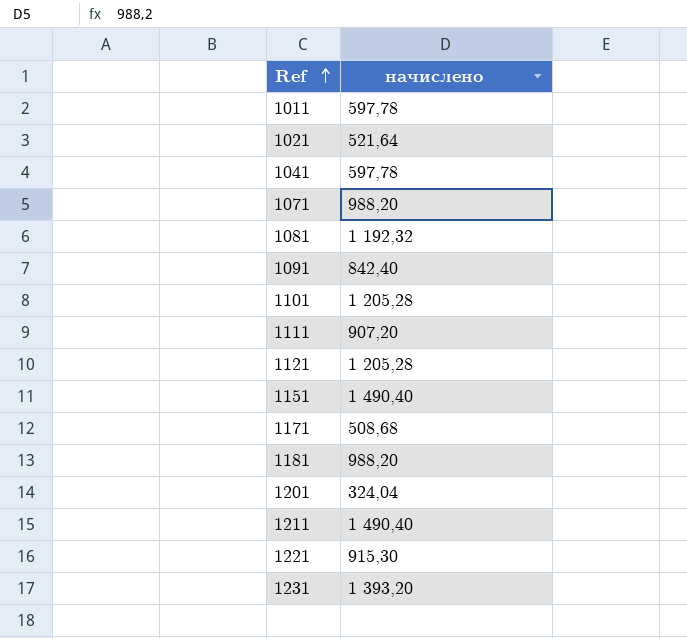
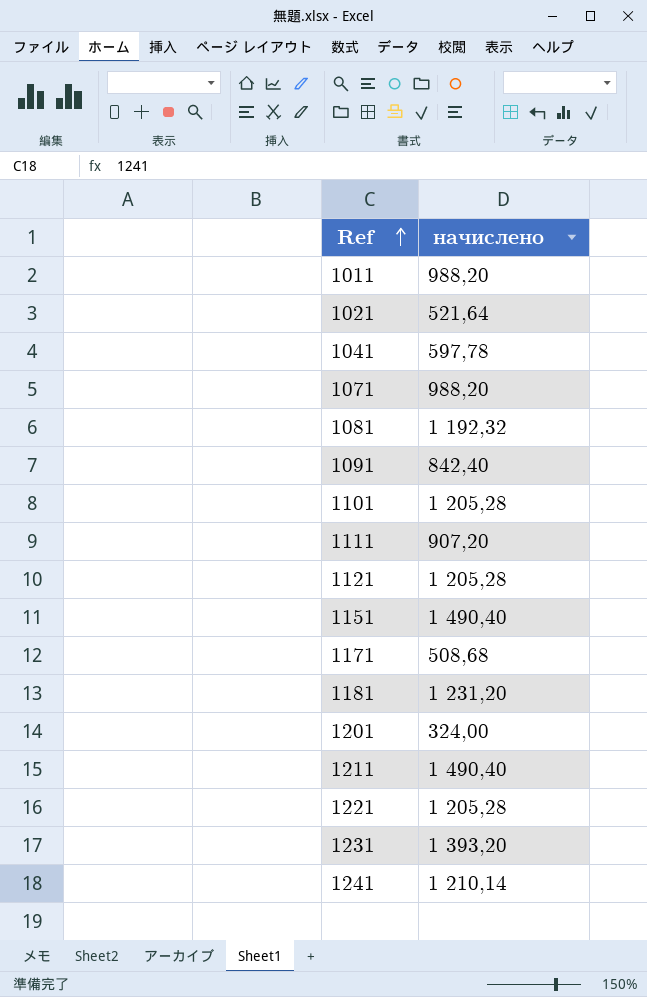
1011 | начислено: 597,78 -> 988,20
1181 | начислено: 988,20 -> 1 231,20
1201 | начислено: 324,04 -> 324,00
1221 | начислено: 915,30 -> 1 205,28
row 1241: none -> 1 210,14

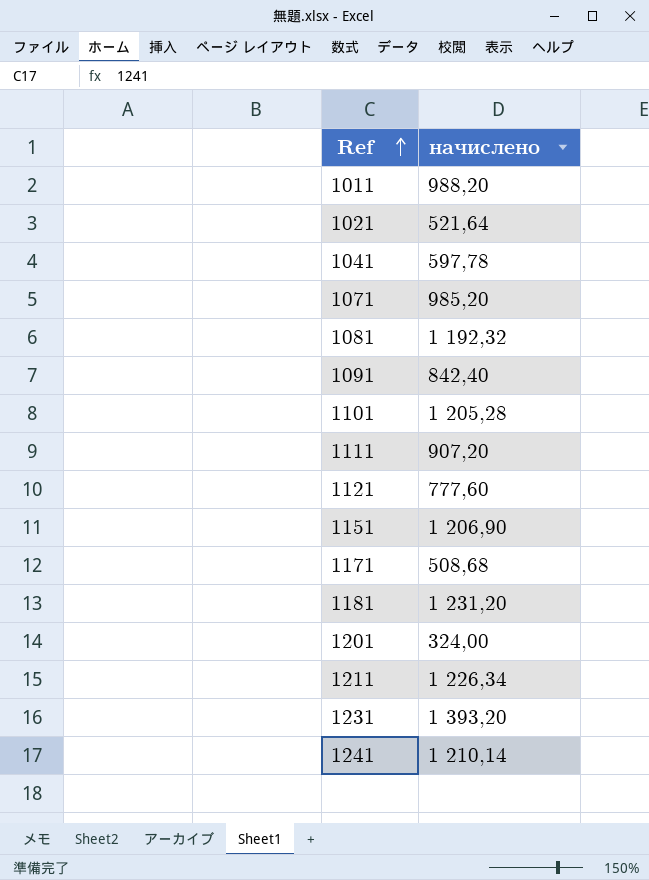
row 1221: 1 205,28 -> none
1071 | начислено: 988,20 -> 985,20
1121 | начислено: 1 205,28 -> 777,60
1151 | начислено: 1 490,40 -> 1 206,90
1211 | начислено: 1 490,40 -> 1 226,34

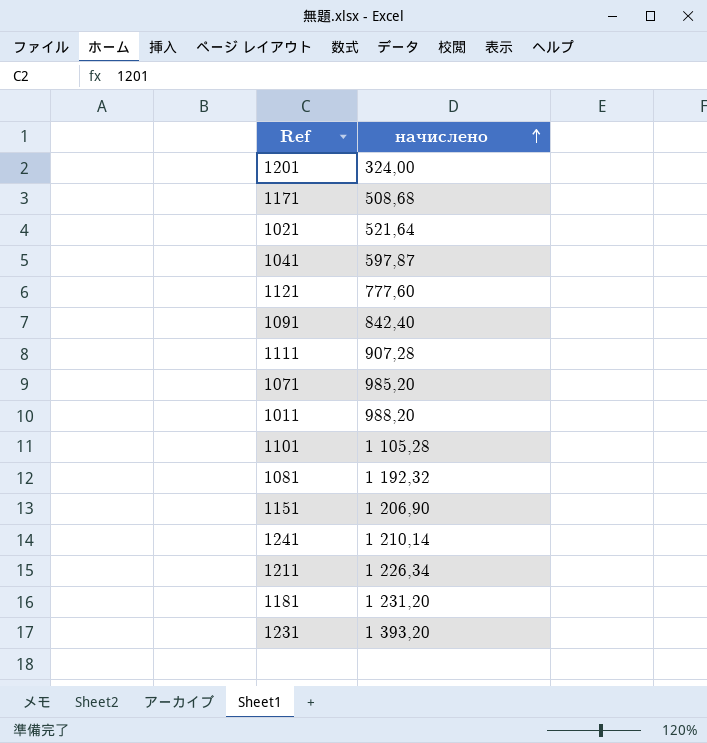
row order: Ref ascending -> начислено ascending
1041 | начислено: 597,78 -> 597,87
1111 | начислено: 907,20 -> 907,28
1101 | начислено: 1 205,28 -> 1 105,28

